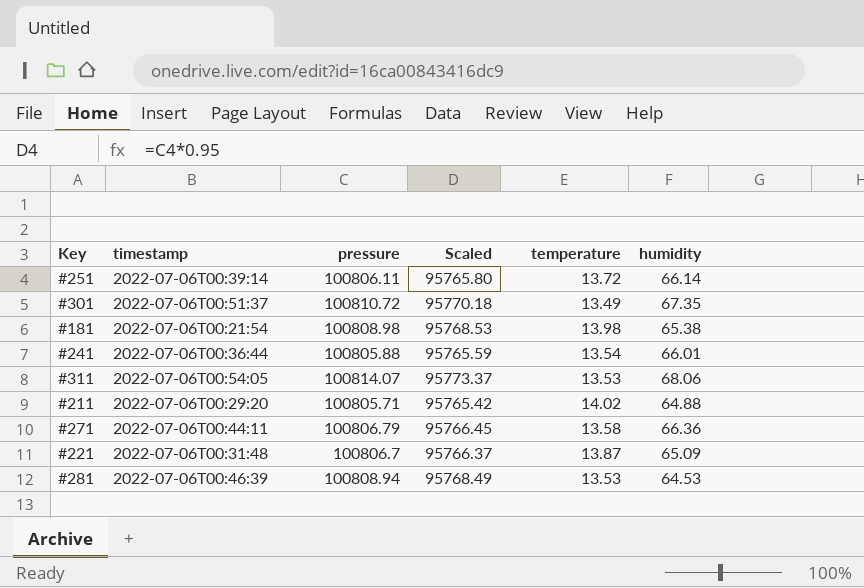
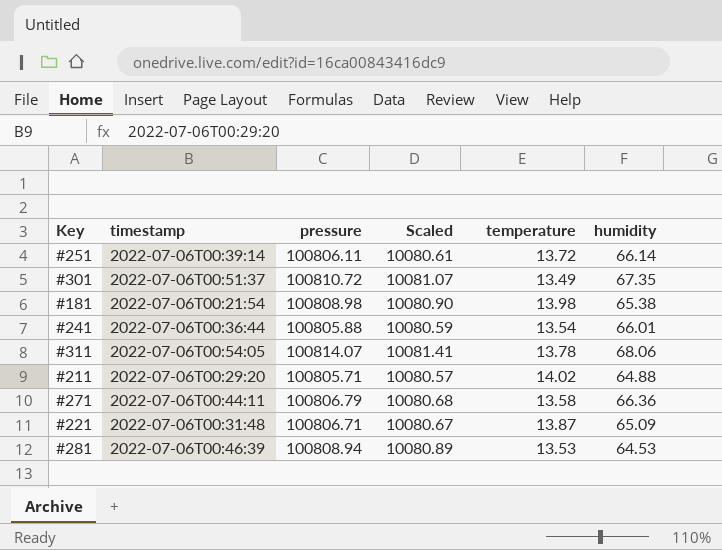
column Scaled | formula: [pressure] * 0.95 -> [pressure] * 0.1
#311 | temperature: 13.53 -> 13.78
#221 | pressure: 100806.7 -> 100806.71

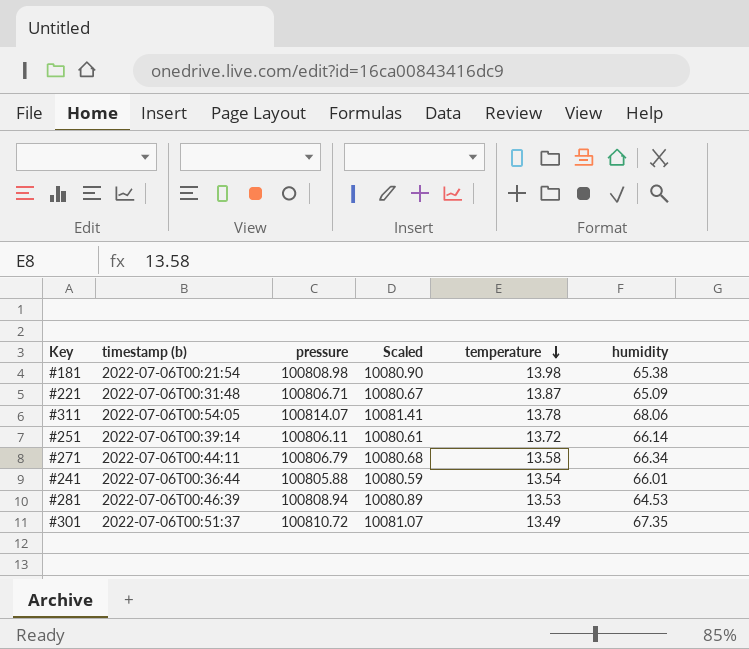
row order: none -> temperature descending
column name: timestamp -> timestamp (b)
row #211: 2022-07-06T00:29:20 | 100805.71 | 10080.57 | 14.02 | 64.88 -> none
#271 | humidity: 66.36 -> 66.34

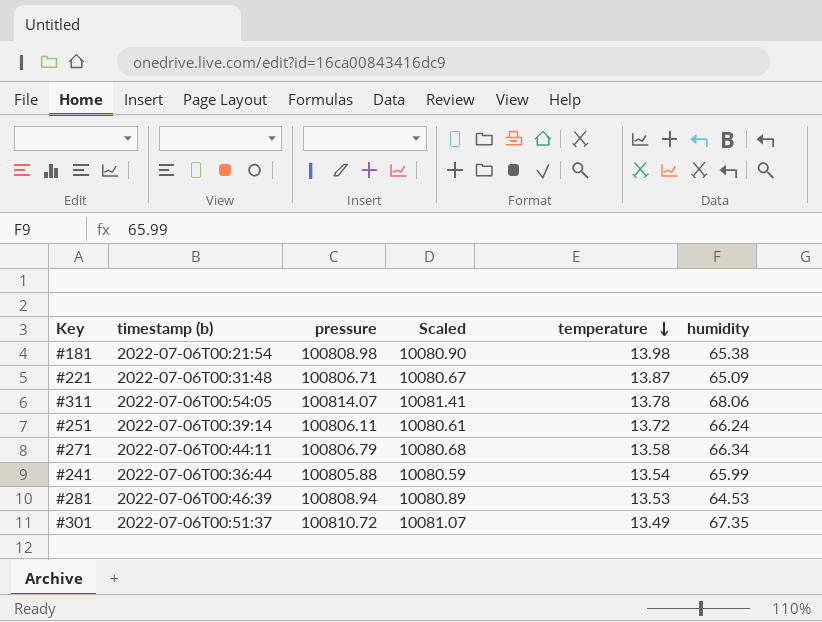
#251 | humidity: 66.14 -> 66.24
#241 | humidity: 66.01 -> 65.99

